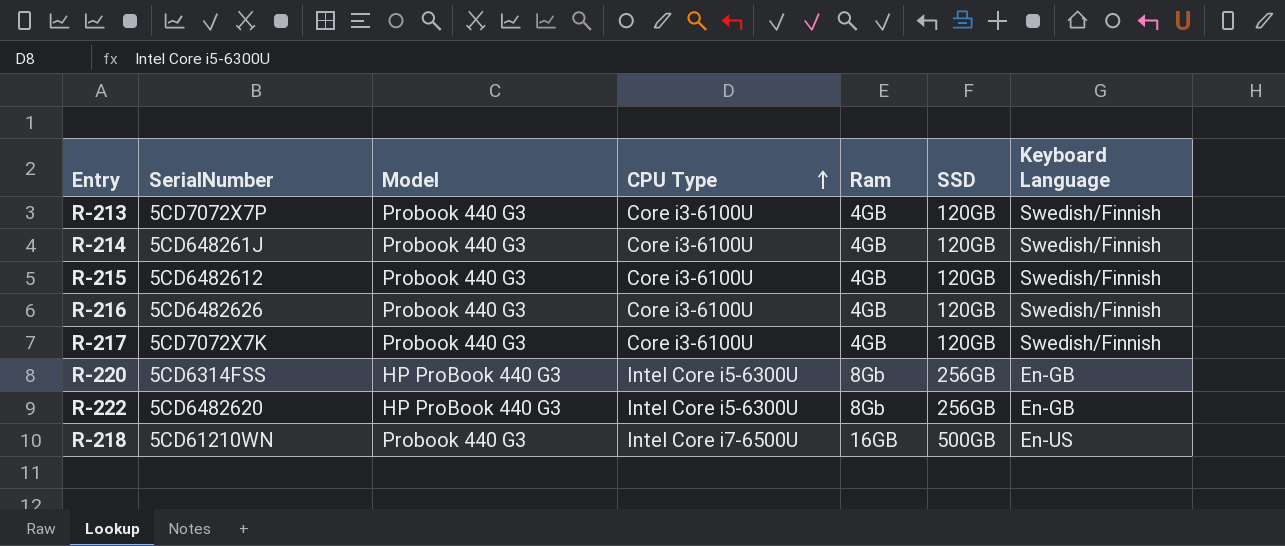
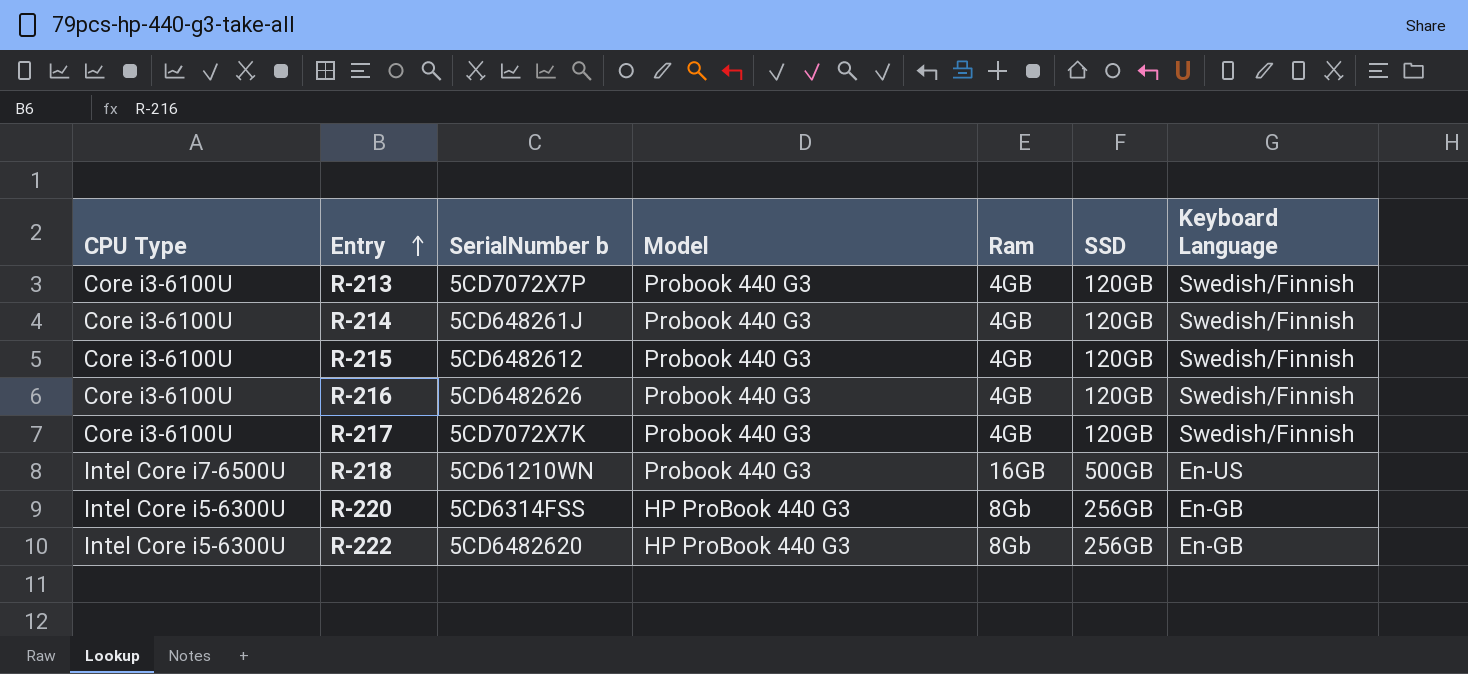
row order: CPU Type ascending -> Entry ascending
column CPU Type | position: 4 -> 1
column name: SerialNumber -> SerialNumber b

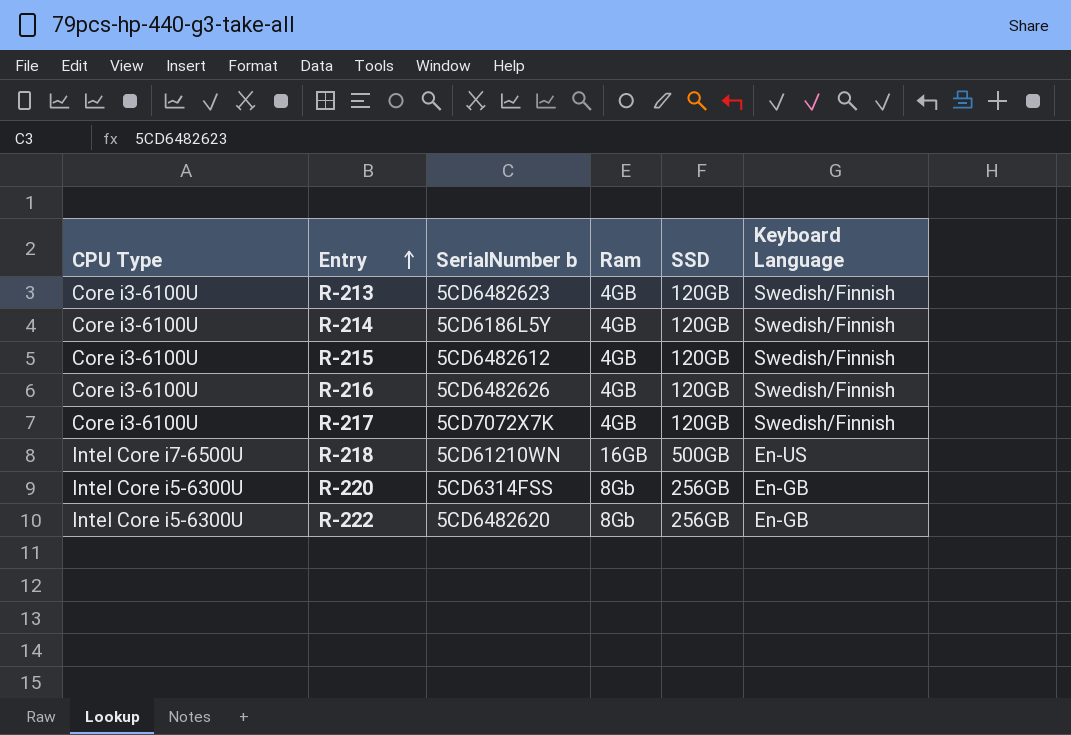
column Model | position: 4 -> none
R-213 | SerialNumber b: 5CD7072X7P -> 5CD6482623
R-214 | SerialNumber b: 5CD648261J -> 5CD6186L5Y

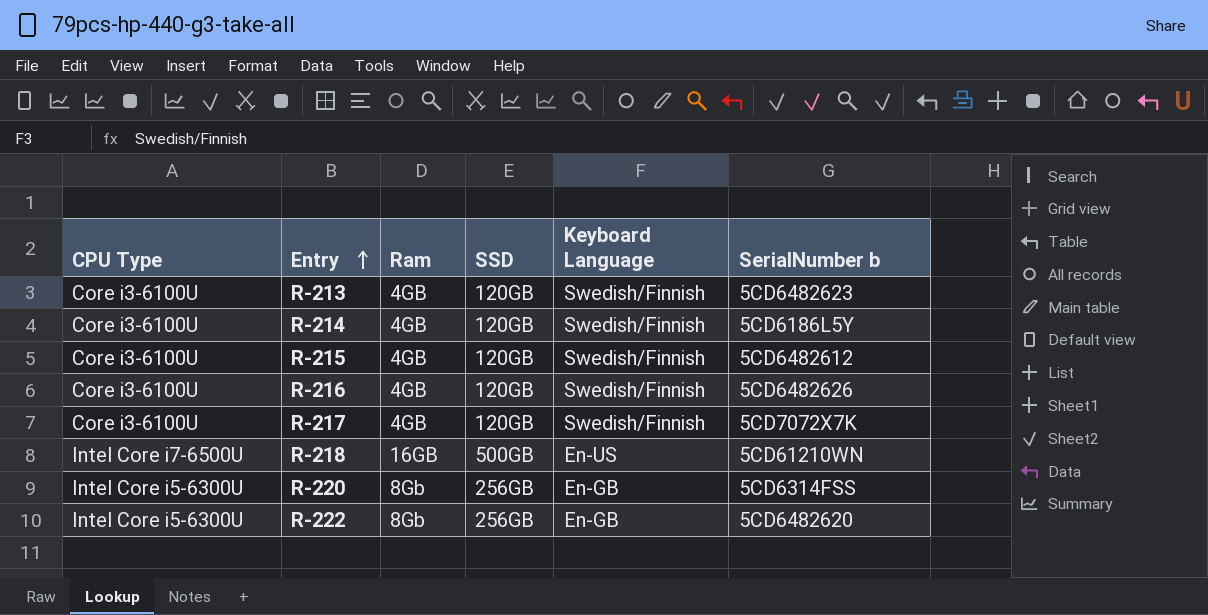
column SerialNumber b | position: 3 -> 6

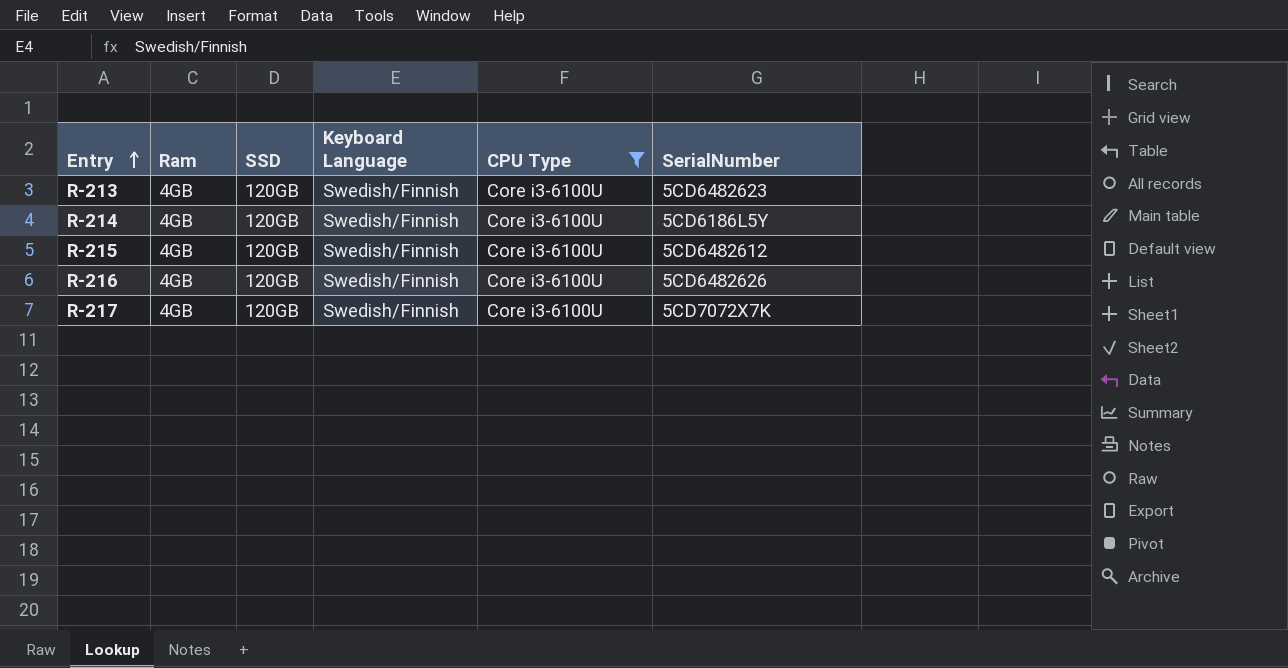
filter: none -> CPU Type = Core i3-6100U
column CPU Type | position: 1 -> 5
column name: SerialNumber b -> SerialNumber

